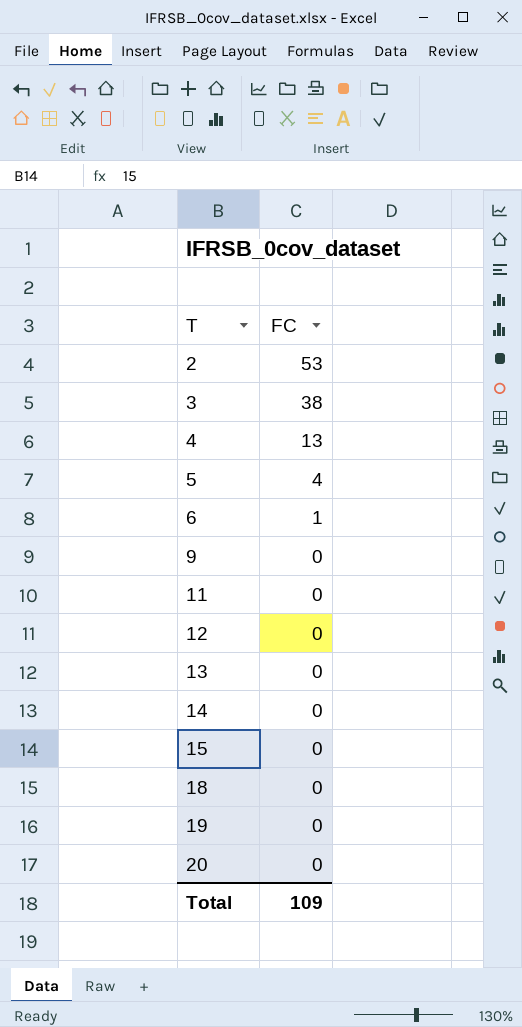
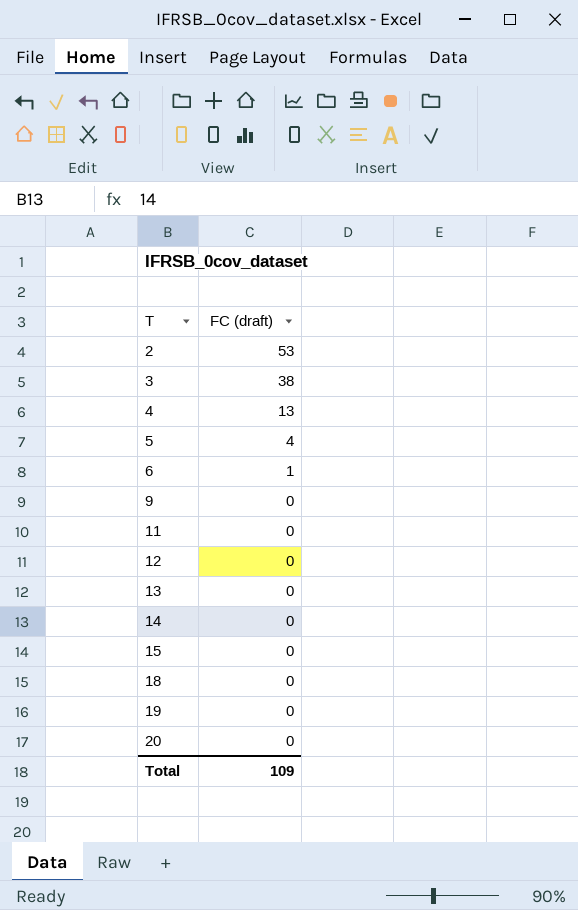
column name: FC -> FC (draft)

